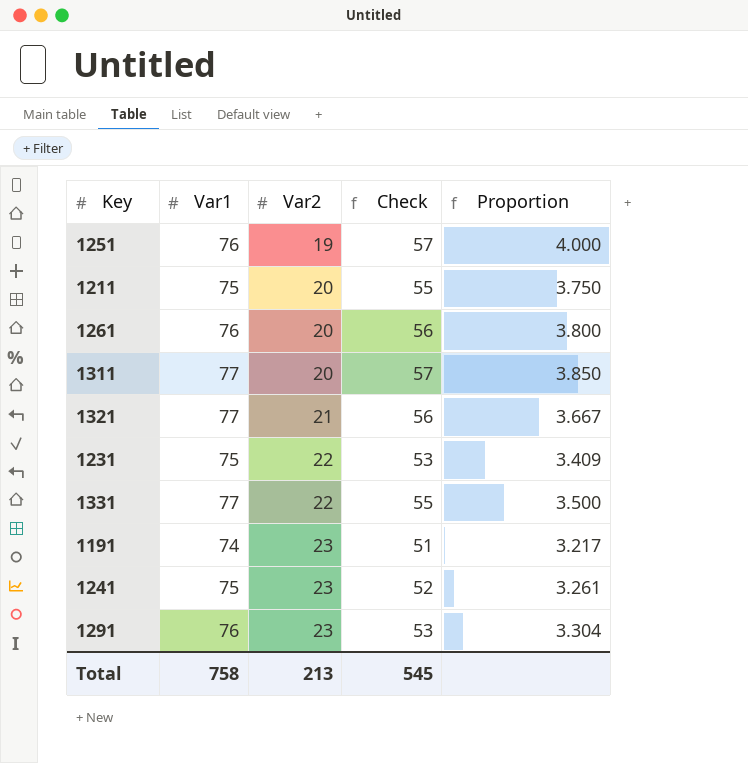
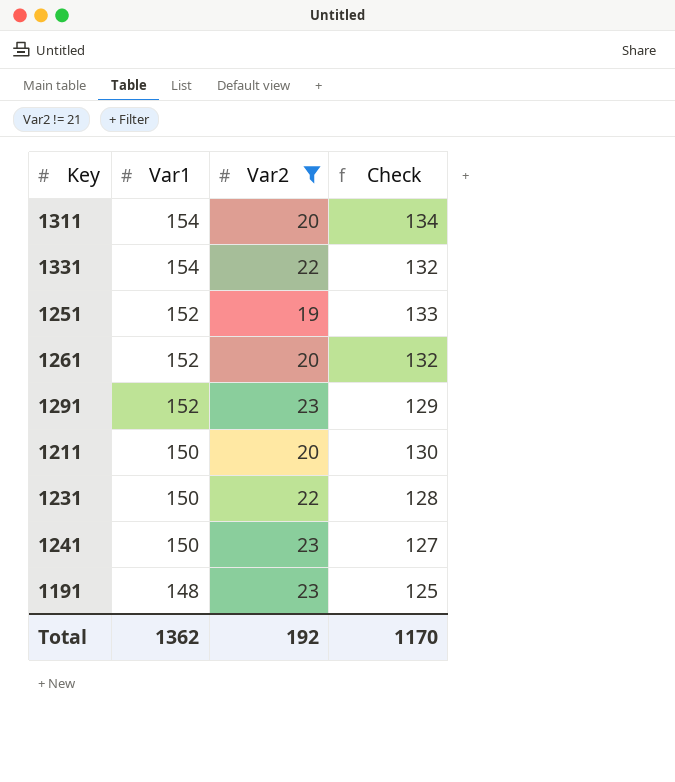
filter: none -> Var2 != 21
row order: Var2 ascending -> Var1 descending
column Proportion | formula: [Var1] / [Var2] -> none
1311 | Var1: 77 -> 154
1311 | Check: 57 -> 134
1331 | Var1: 77 -> 154
1331 | Check: 55 -> 132
1251 | Var1: 76 -> 152
1251 | Check: 57 -> 133
1261 | Var1: 76 -> 152
1261 | Check: 56 -> 132
1291 | Var1: 76 -> 152
1291 | Check: 53 -> 129
1211 | Var1: 75 -> 150
1211 | Check: 55 -> 130
1231 | Var1: 75 -> 150
1231 | Check: 53 -> 128
1241 | Var1: 75 -> 150
1241 | Check: 52 -> 127
1191 | Var1: 74 -> 148
1191 | Check: 51 -> 125
Total | Var1: 758 -> 1362
Total | Var2: 213 -> 192
Total | Check: 545 -> 1170

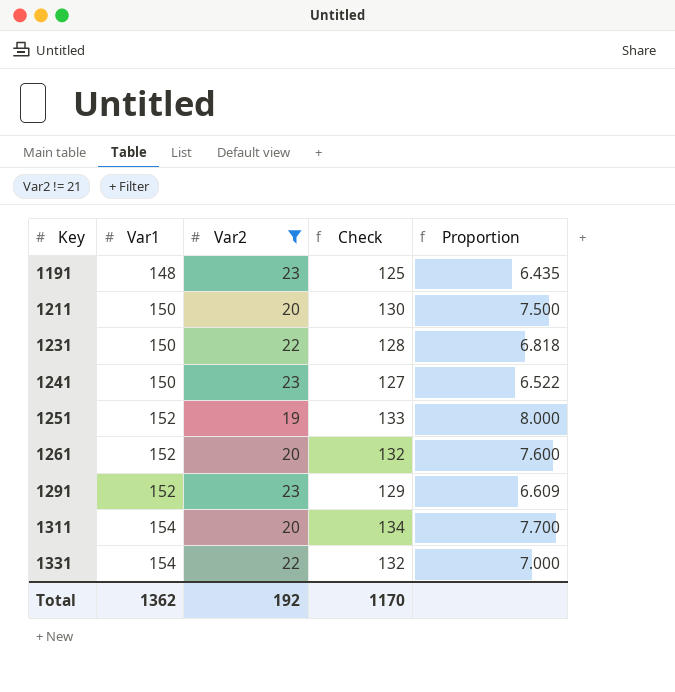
row order: Var1 descending -> Key ascending
column Proportion | formula: none -> [Var1] / [Var2]

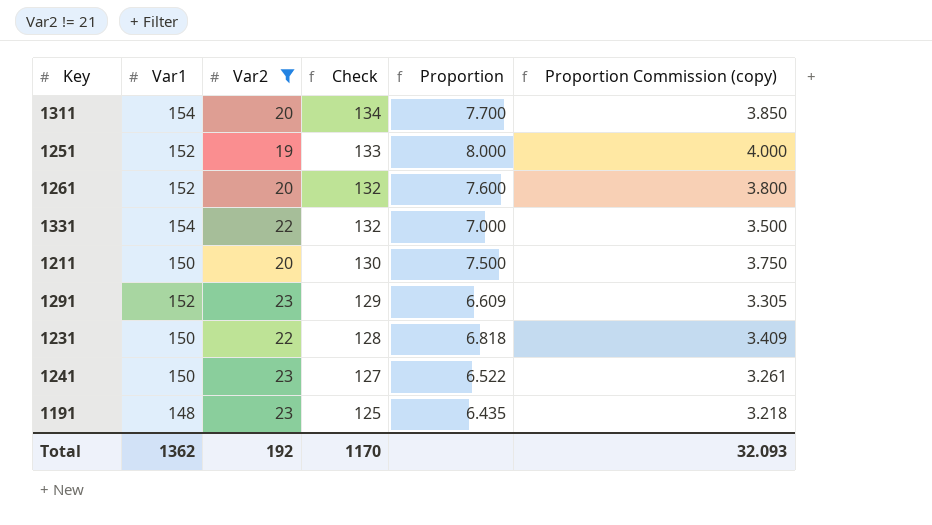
row order: Key ascending -> Check descending
column Proportion Commission (copy) | formula: none -> [Proportion] * 0.5

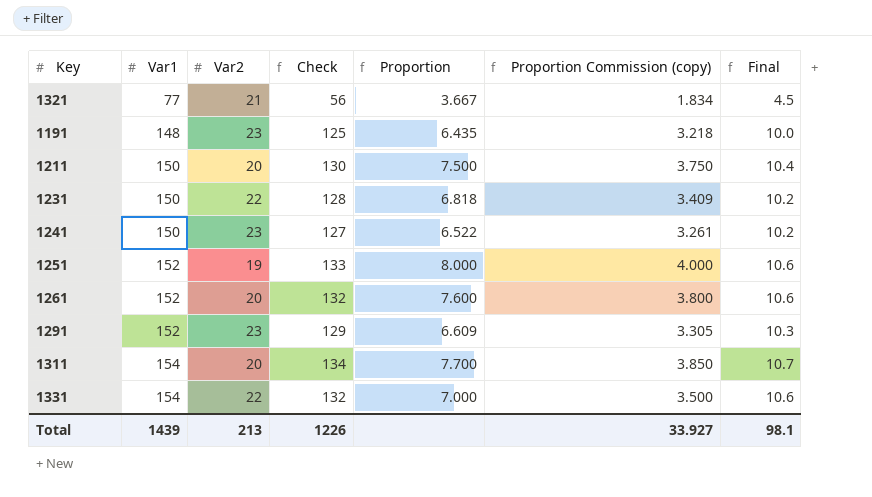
filter: Var2 != 21 -> none
row order: Check descending -> Var1 ascending
column Final | formula: none -> [Check] * 0.08
Total | Var1: 1362 -> 1439
Total | Var2: 192 -> 213
Total | Check: 1170 -> 1226
Total | Proportion Commission (copy): 32.093 -> 33.927

